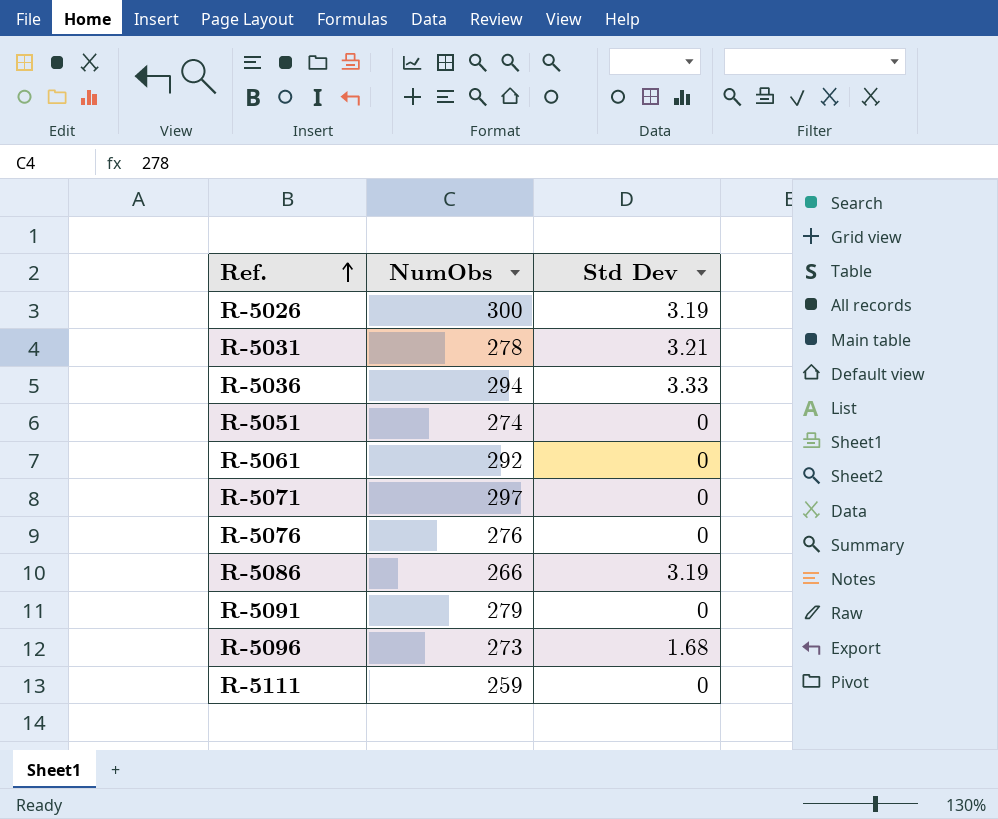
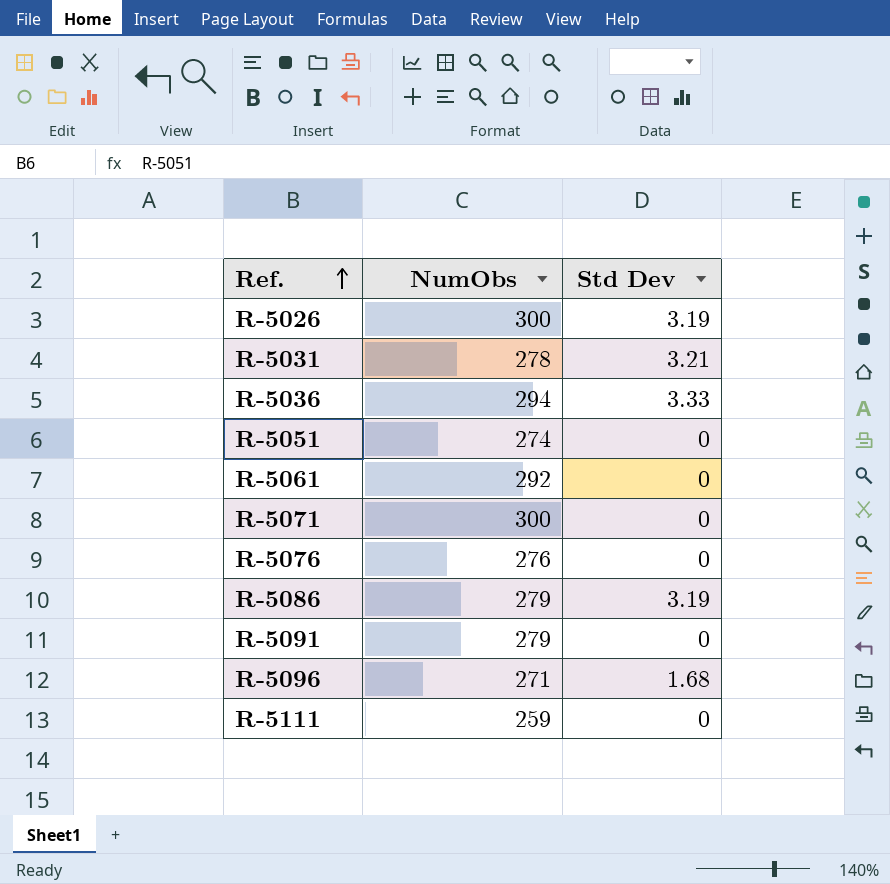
R-5071 | NumObs: 297 -> 300
R-5086 | NumObs: 266 -> 279
R-5096 | NumObs: 273 -> 271

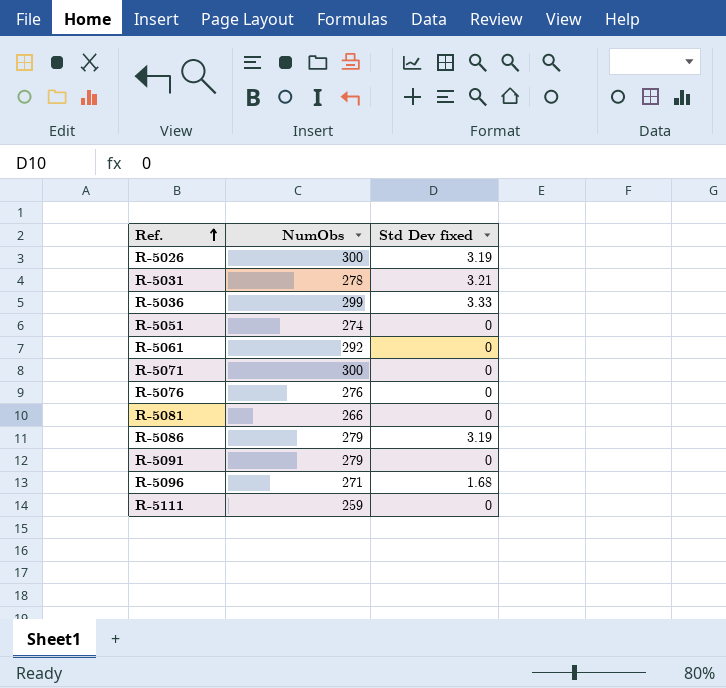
column name: Std Dev -> Std Dev fixed
R-5036 | NumObs: 294 -> 299
row R-5081: none -> 266 | 0

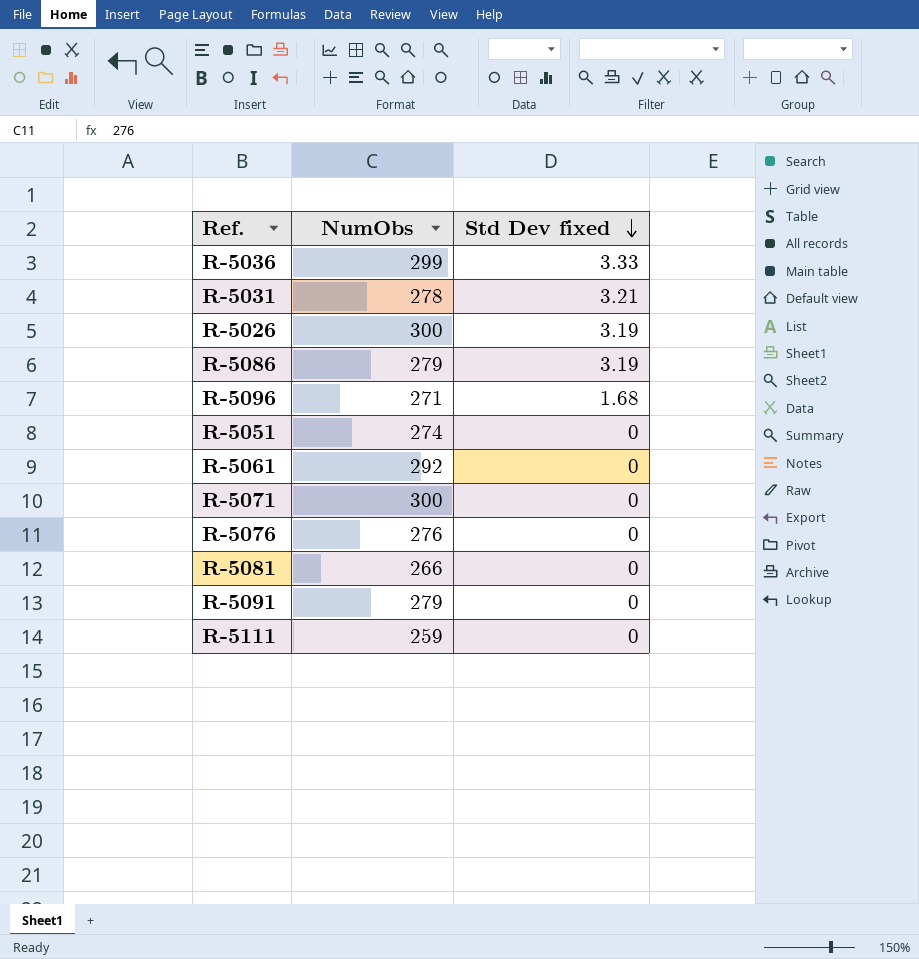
row order: Ref. ascending -> Std Dev fixed descending

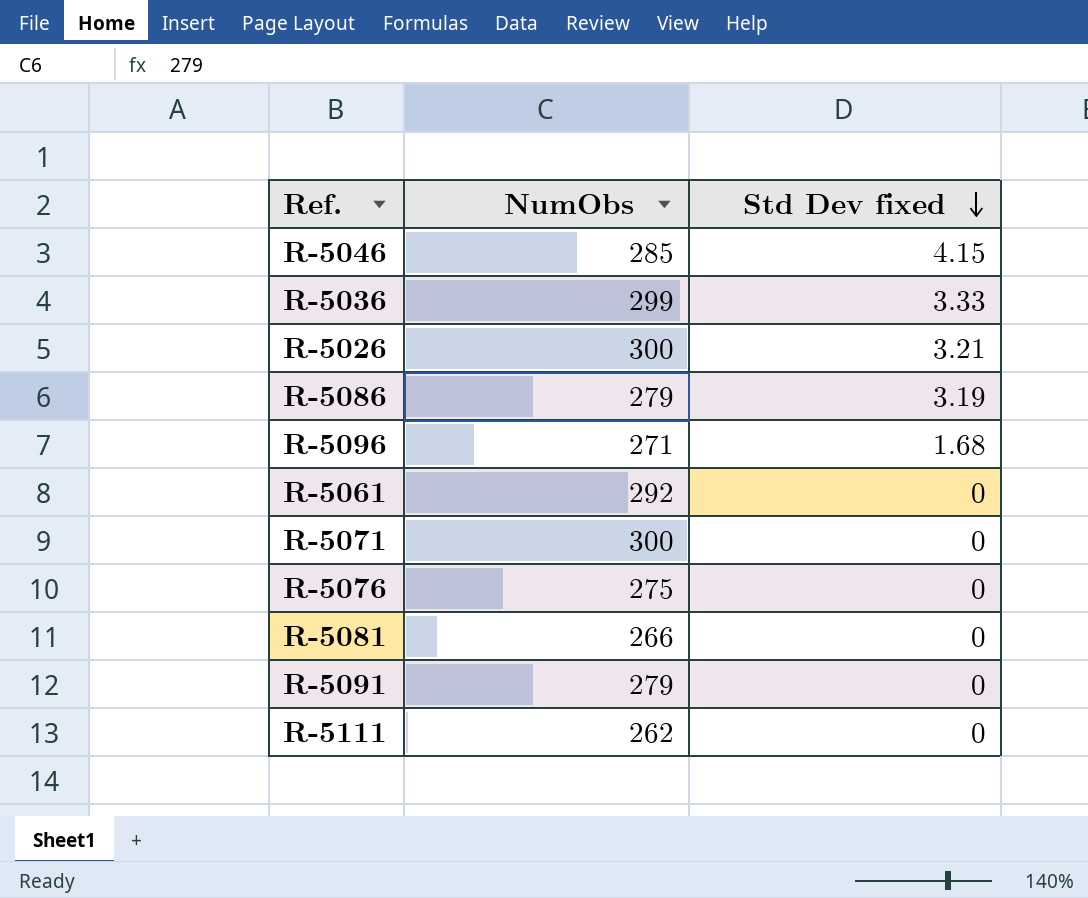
row R-5031: 278 | 3.21 -> none
row R-5051: 274 | 0 -> none
row R-5046: none -> 285 | 4.15
R-5026 | Std Dev fixed: 3.19 -> 3.21
R-5076 | NumObs: 276 -> 275
R-5111 | NumObs: 259 -> 262

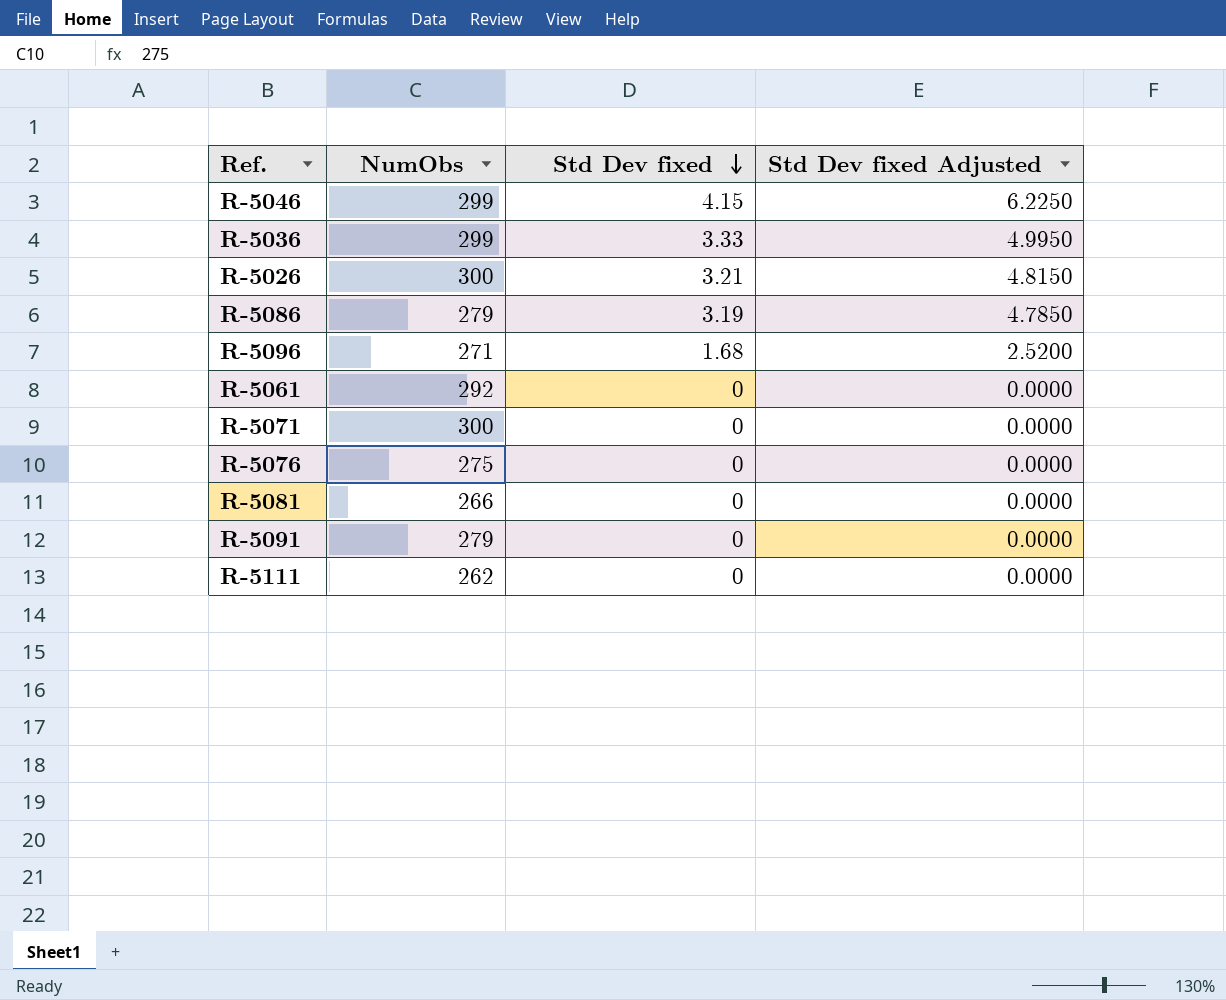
column Std Dev fixed Adjusted | formula: none -> [Std Dev fixed] * 1.5
R-5046 | NumObs: 285 -> 299

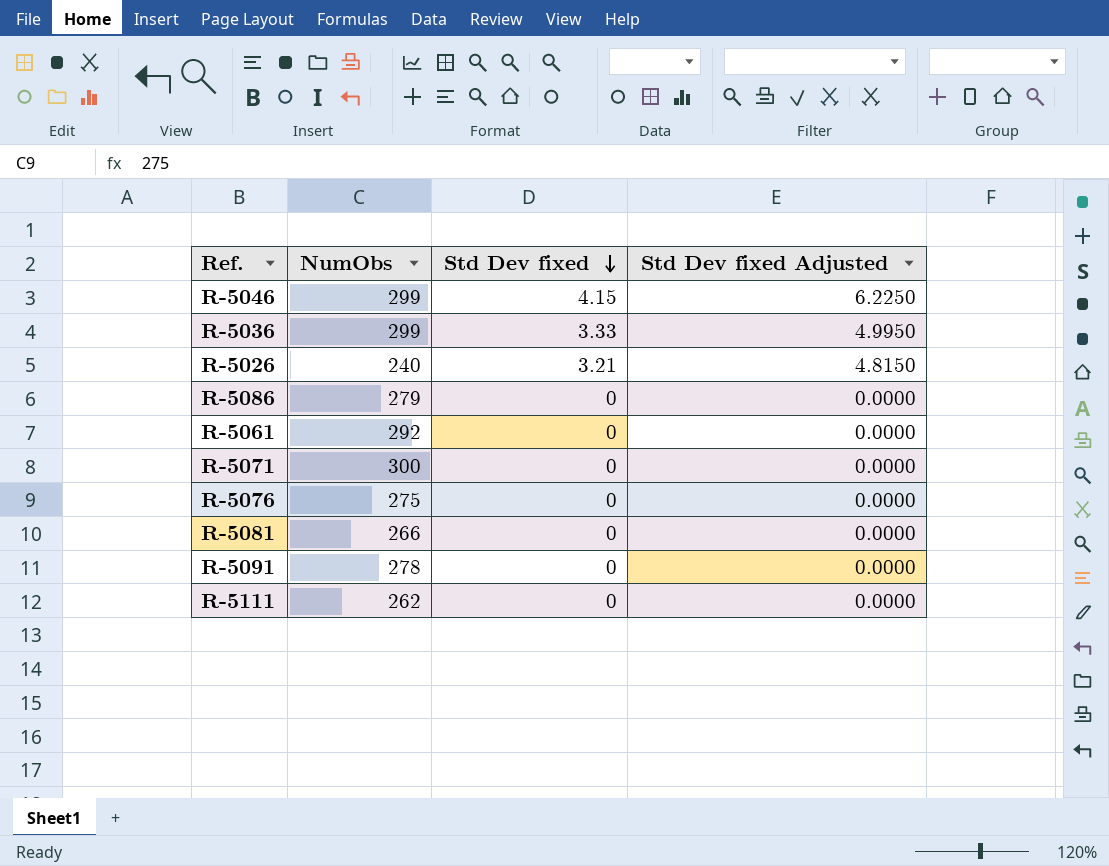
row R-5096: 271 | 1.68 | 2.5200 -> none
R-5026 | NumObs: 300 -> 240
R-5086 | Std Dev fixed: 3.19 -> 0
R-5086 | Std Dev fixed Adjusted: 4.7850 -> 0.0000
R-5091 | NumObs: 279 -> 278

